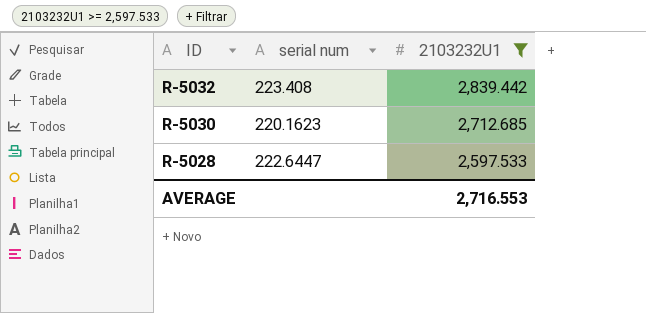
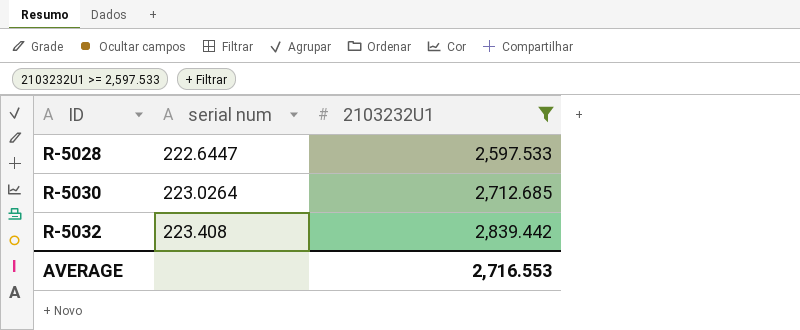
row order: ID descending -> ID ascending
R-5030 | serial num: 220.1623 -> 223.0264

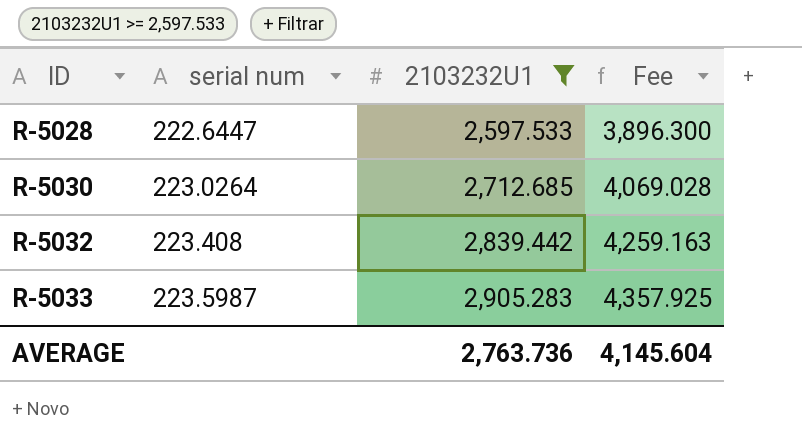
column Fee | formula: none -> [2103232U1] * 1.5
row R-5033: none -> 223.5987 | 2,905.283 | 4,357.925
AVERAGE | 2103232U1: 2,716.553 -> 2,763.736

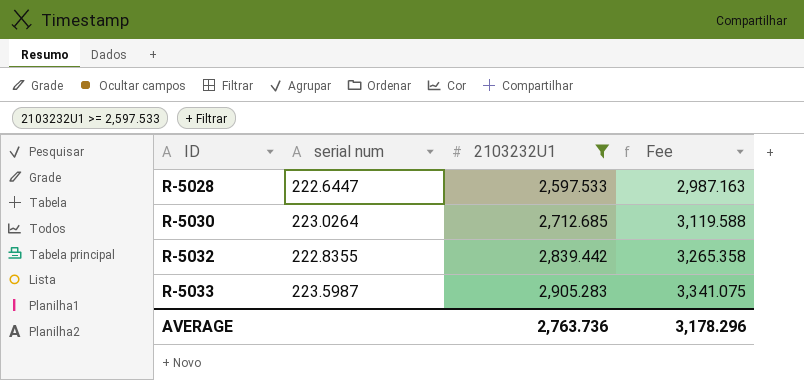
column Fee | formula: [2103232U1] * 1.5 -> [2103232U1] * 1.15
R-5032 | serial num: 223.408 -> 222.8355
AVERAGE | Fee: 4,145.604 -> 3,178.296

